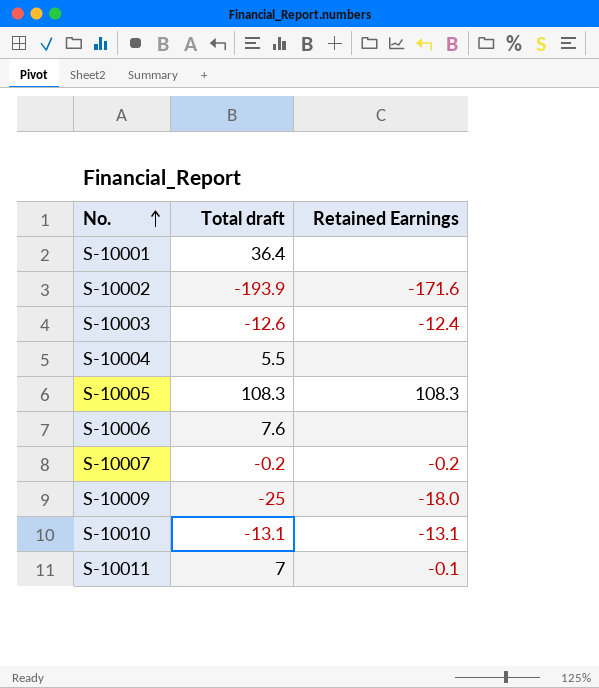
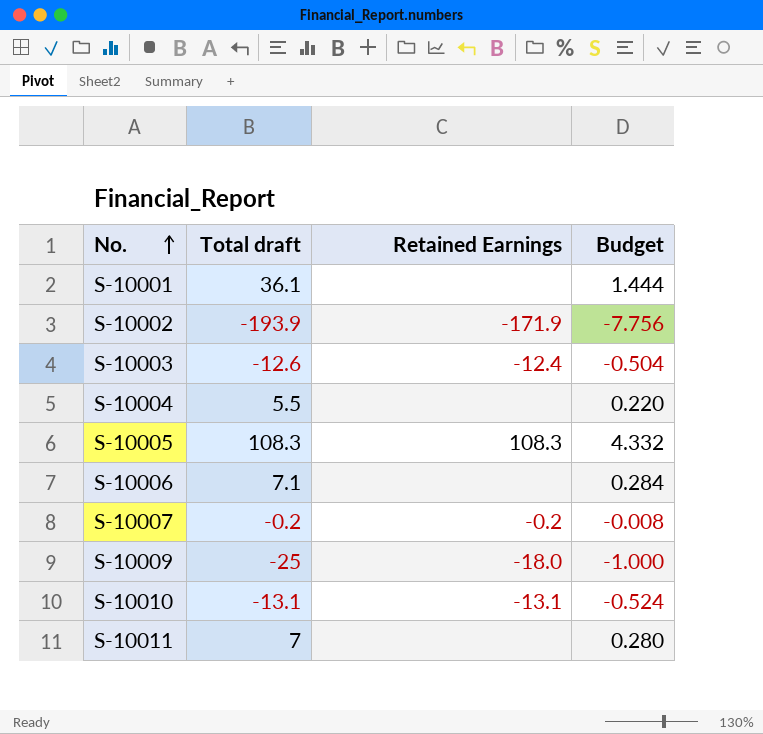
column Budget | formula: none -> [Total draft] * 0.04
S-10001 | Total draft: 36.4 -> 36.1
S-10002 | Retained Earnings: -171.6 -> -171.9
S-10006 | Total draft: 7.6 -> 7.1
S-10011 | Retained Earnings: -0.1 -> none

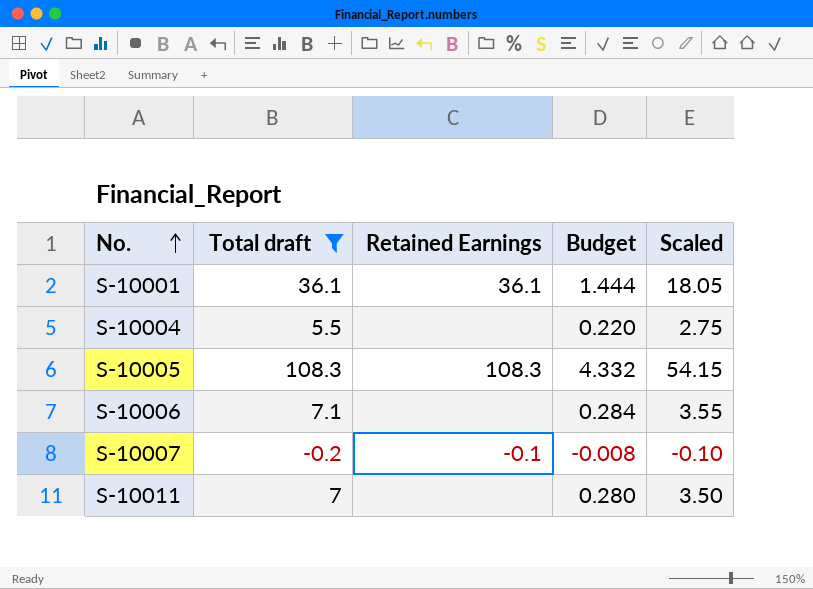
filter: none -> Total draft >= -0.2
column Scaled | formula: none -> [Total draft] * 0.5
S-10001 | Retained Earnings: none -> 36.1
S-10007 | Retained Earnings: -0.2 -> -0.1

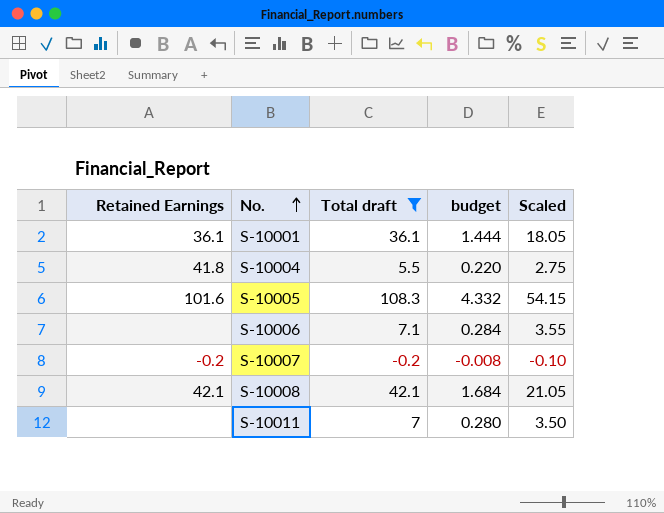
column Retained Earnings | position: 3 -> 1
column name: Budget -> budget
S-10004 | Retained Earnings: none -> 41.8
S-10005 | Retained Earnings: 108.3 -> 101.6
S-10007 | Retained Earnings: -0.1 -> -0.2
row S-10008: none -> 42.1 | 42.1 | 1.684 | 21.05

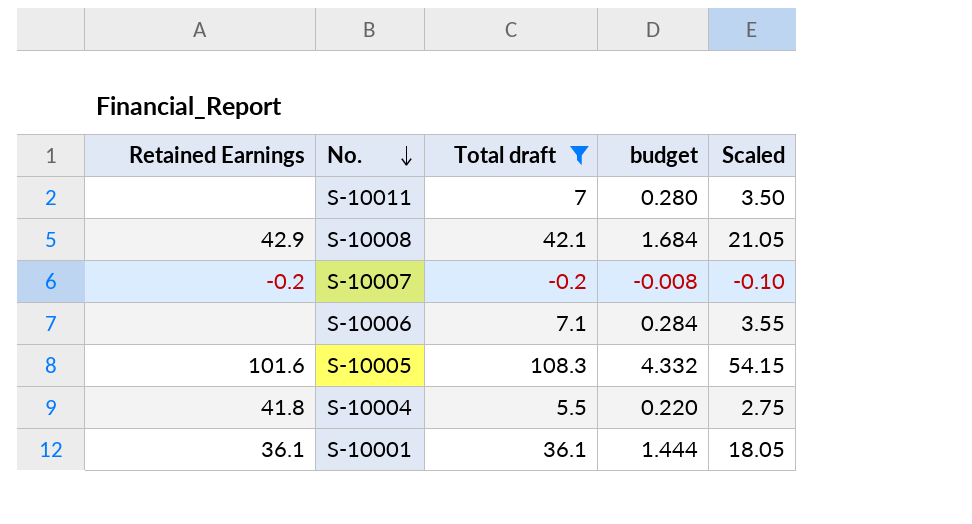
row order: No. ascending -> No. descending
S-10008 | Retained Earnings: 42.1 -> 42.9

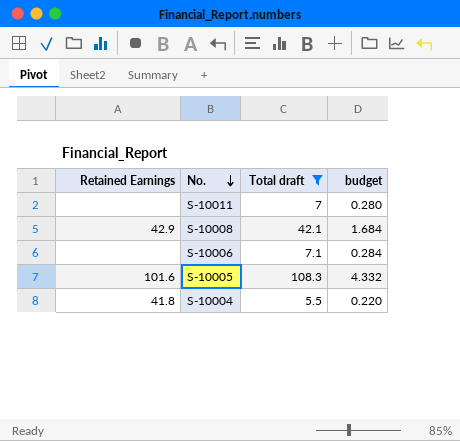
column Scaled | formula: [Total draft] * 0.5 -> none
row S-10007: -0.2 | -0.2 | -0.008 | -0.10 -> none
row S-10001: 36.1 | 36.1 | 1.444 | 18.05 -> none

